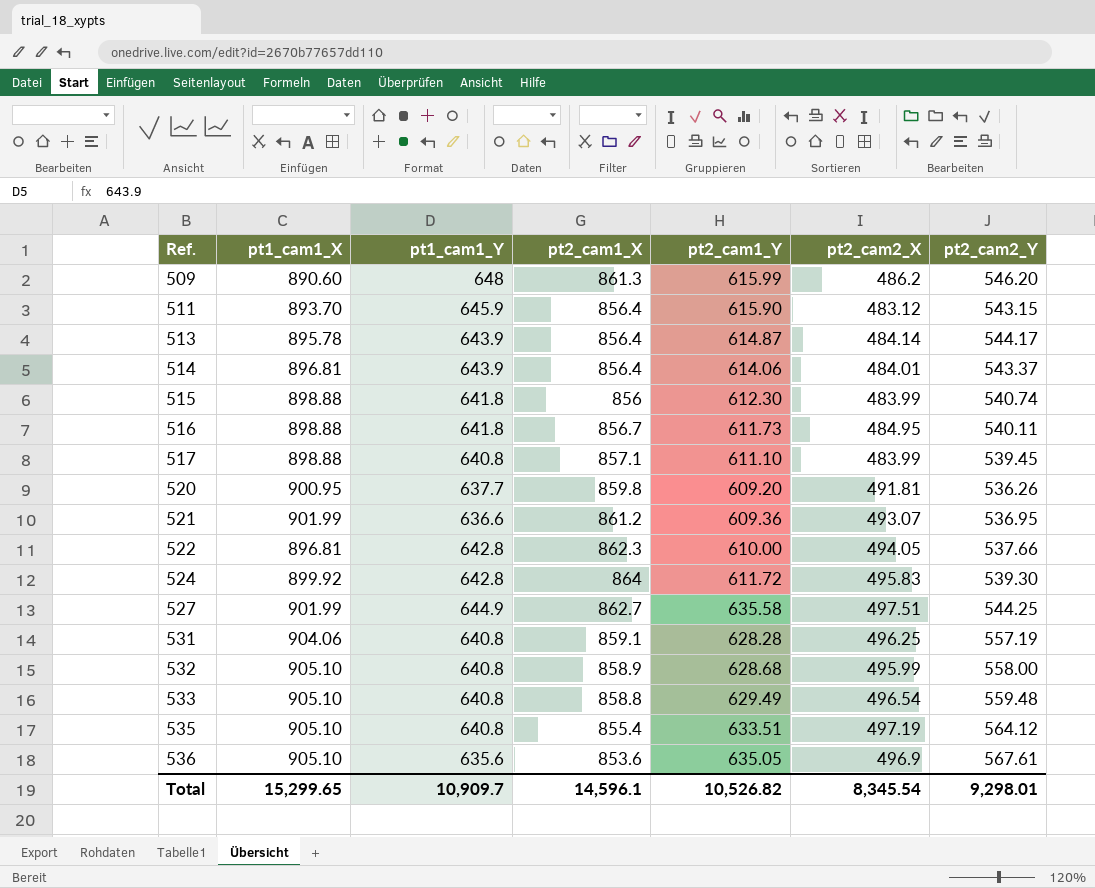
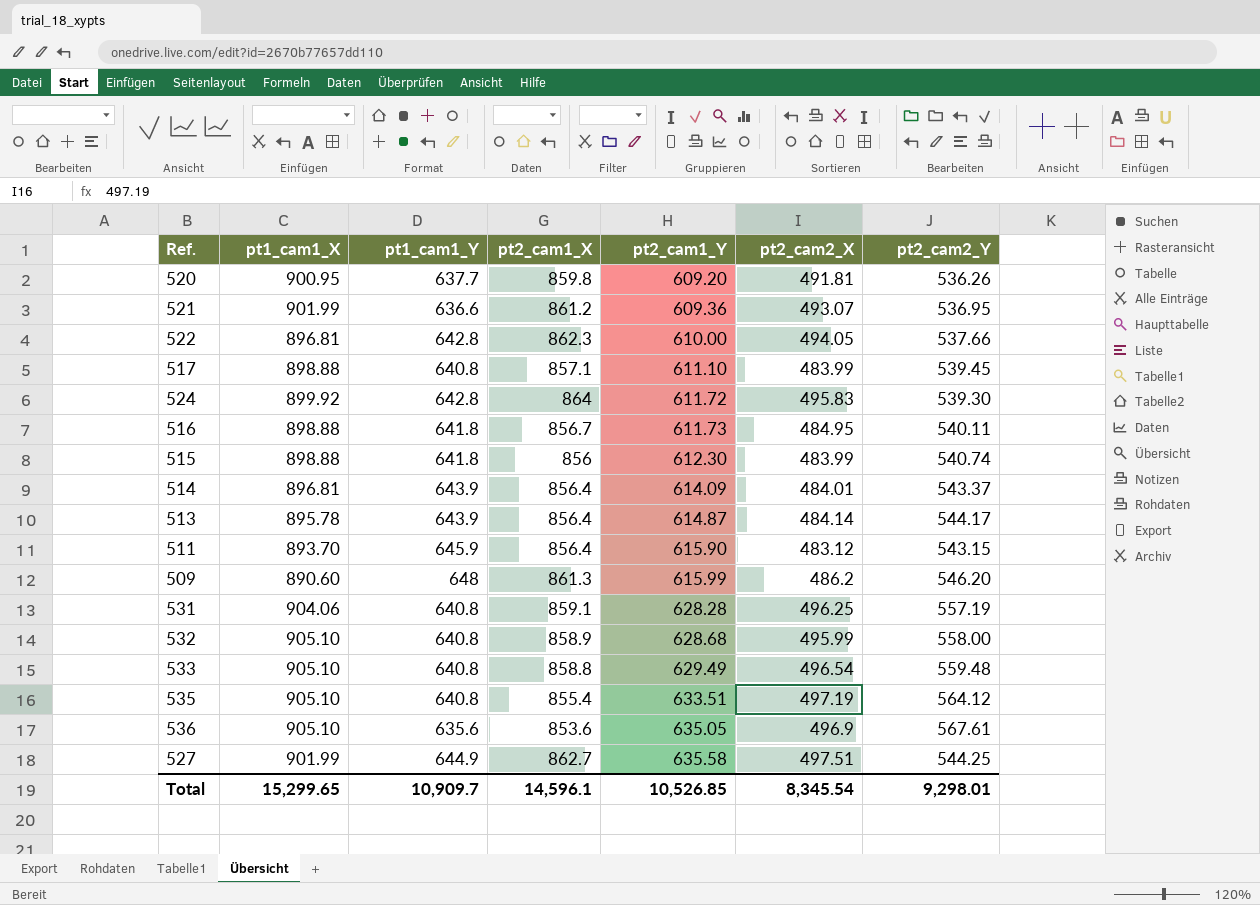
row order: Ref. ascending -> pt2_cam1_Y ascending
514 | pt2_cam1_Y: 614.06 -> 614.09
Total | pt2_cam1_Y: 10,526.82 -> 10,526.85

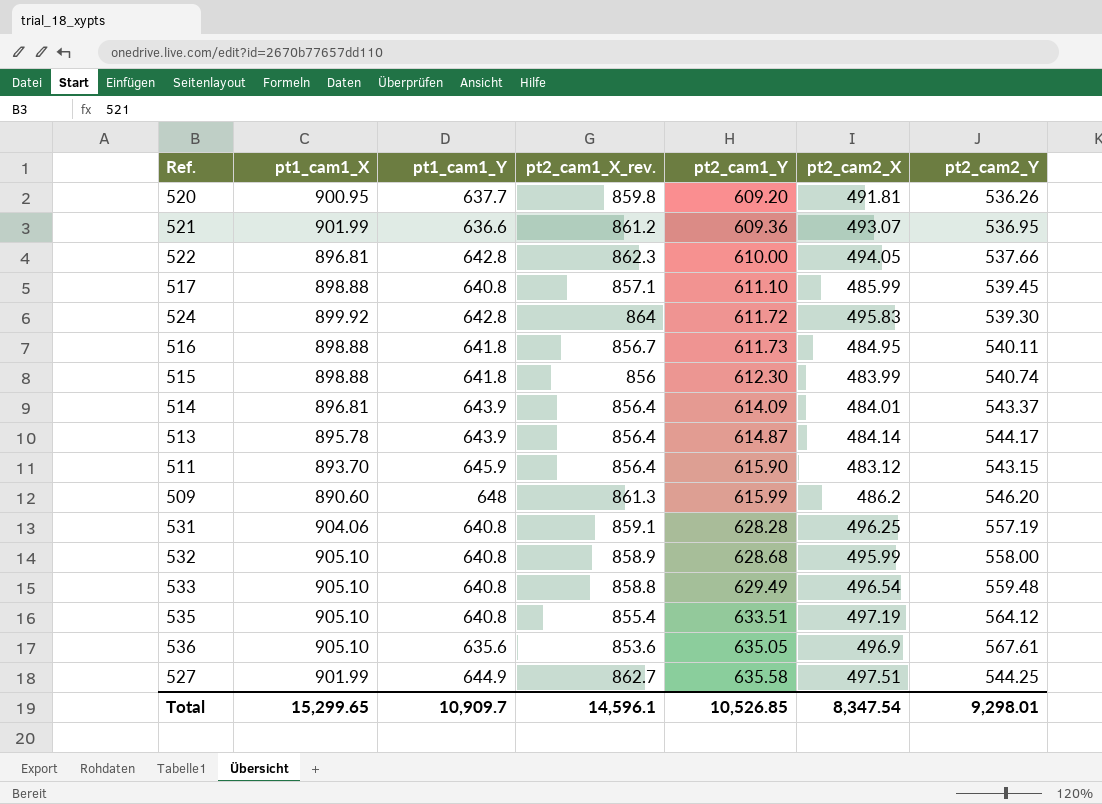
column name: pt2_cam1_X -> pt2_cam1_X_rev.
517 | pt2_cam2_X: 483.99 -> 485.99
Total | pt2_cam2_X: 8,345.54 -> 8,347.54

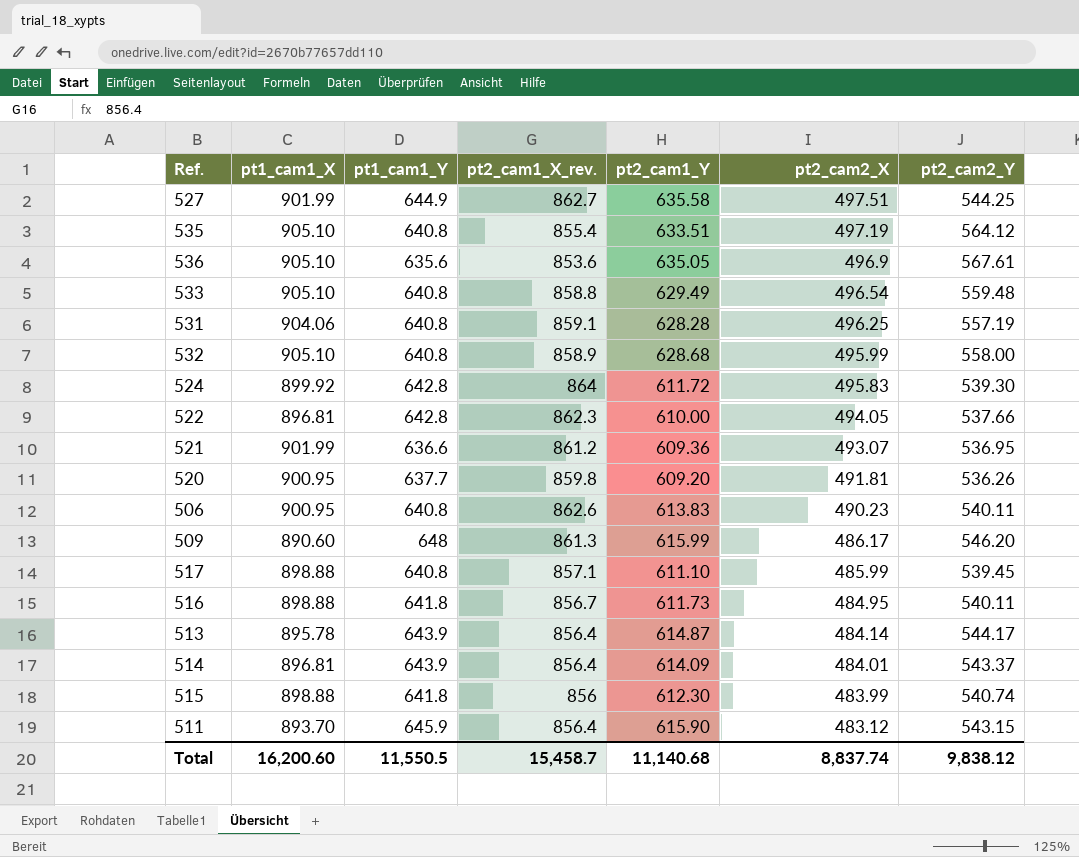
row order: pt2_cam1_Y ascending -> pt2_cam2_X descending
row 506: none -> 900.95 | 640.8 | 862.6 | 613.83 | 490.23 | 540.11
509 | pt2_cam2_X: 486.2 -> 486.17
Total | pt1_cam1_X: 15,299.65 -> 16,200.60
Total | pt1_cam1_Y: 10,909.7 -> 11,550.5
Total | pt2_cam1_X_rev.: 14,596.1 -> 15,458.7
Total | pt2_cam1_Y: 10,526.85 -> 11,140.68
Total | pt2_cam2_X: 8,347.54 -> 8,837.74
Total | pt2_cam2_Y: 9,298.01 -> 9,838.12

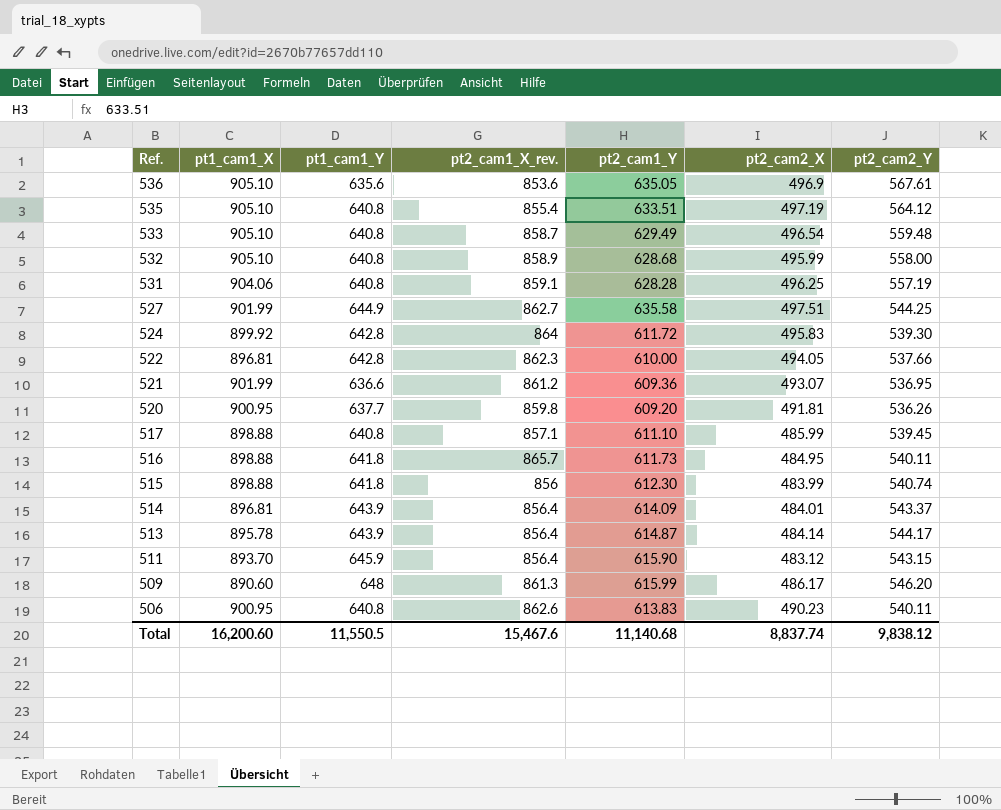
row order: pt2_cam2_X descending -> Ref. descending
533 | pt2_cam1_X_rev.: 858.8 -> 858.7
516 | pt2_cam1_X_rev.: 856.7 -> 865.7
Total | pt2_cam1_X_rev.: 15,458.7 -> 15,467.6

